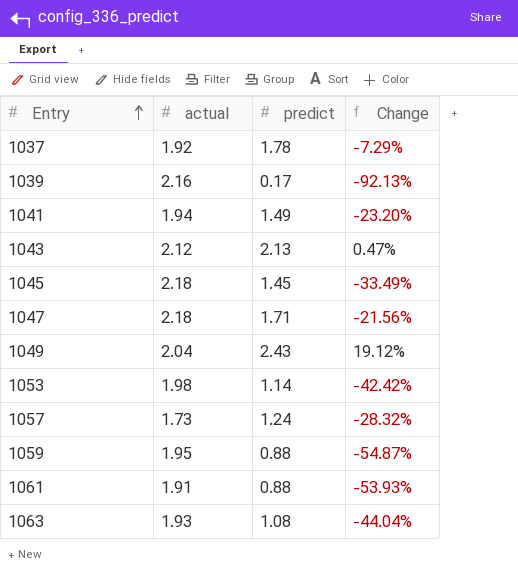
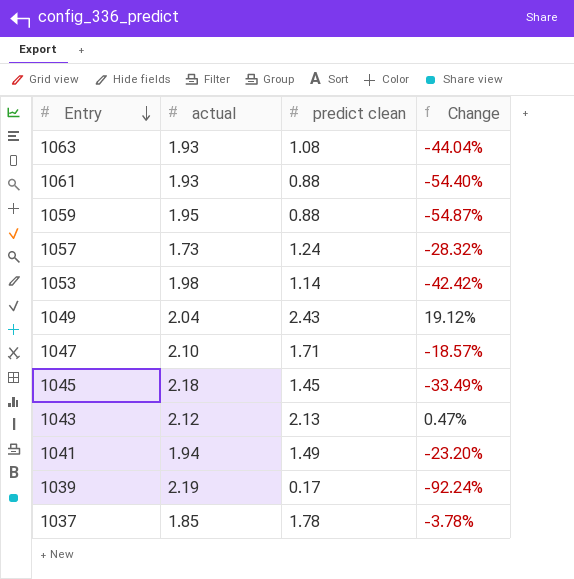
row order: Entry ascending -> Entry descending
column name: predict -> predict clean
1061 | actual: 1.91 -> 1.93
1061 | Change: -53.93% -> -54.40%
1047 | actual: 2.18 -> 2.10
1047 | Change: -21.56% -> -18.57%
1039 | actual: 2.16 -> 2.19
1039 | Change: -92.13% -> -92.24%
1037 | actual: 1.92 -> 1.85
1037 | Change: -7.29% -> -3.78%

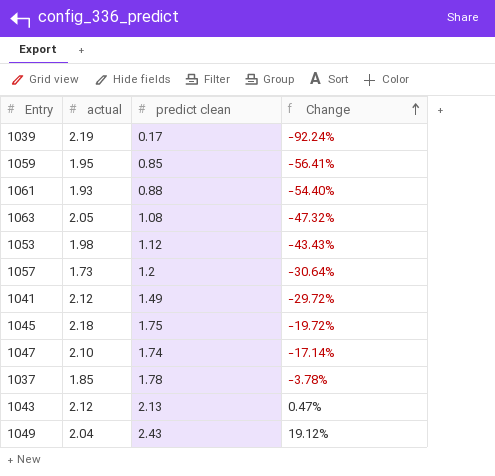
row order: Entry descending -> Change ascending
1059 | predict clean: 0.88 -> 0.85
1059 | Change: -54.87% -> -56.41%
1063 | actual: 1.93 -> 2.05
1063 | Change: -44.04% -> -47.32%
1053 | predict clean: 1.14 -> 1.12
1053 | Change: -42.42% -> -43.43%
1057 | predict clean: 1.24 -> 1.2
1057 | Change: -28.32% -> -30.64%
1041 | actual: 1.94 -> 2.12
1041 | Change: -23.20% -> -29.72%
1045 | predict clean: 1.45 -> 1.75
1045 | Change: -33.49% -> -19.72%
1047 | predict clean: 1.71 -> 1.74
1047 | Change: -18.57% -> -17.14%

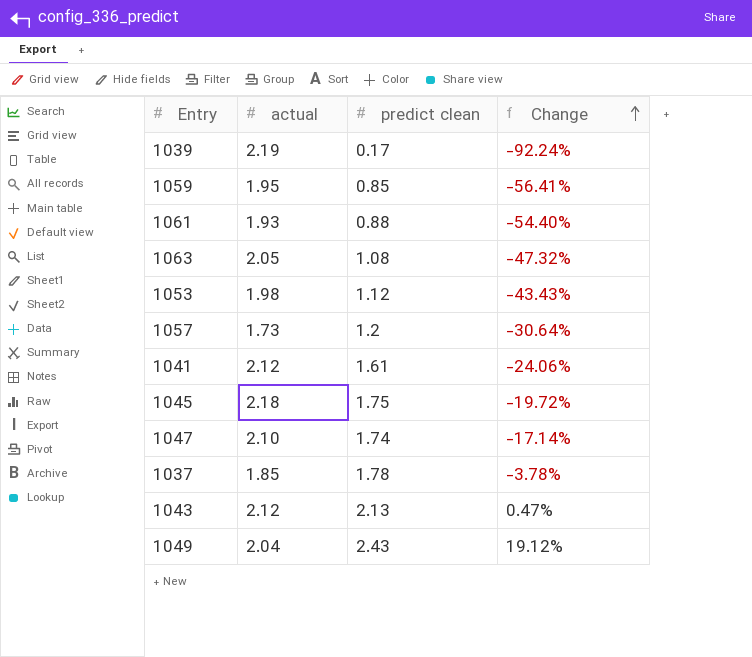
1041 | predict clean: 1.49 -> 1.61
1041 | Change: -29.72% -> -24.06%

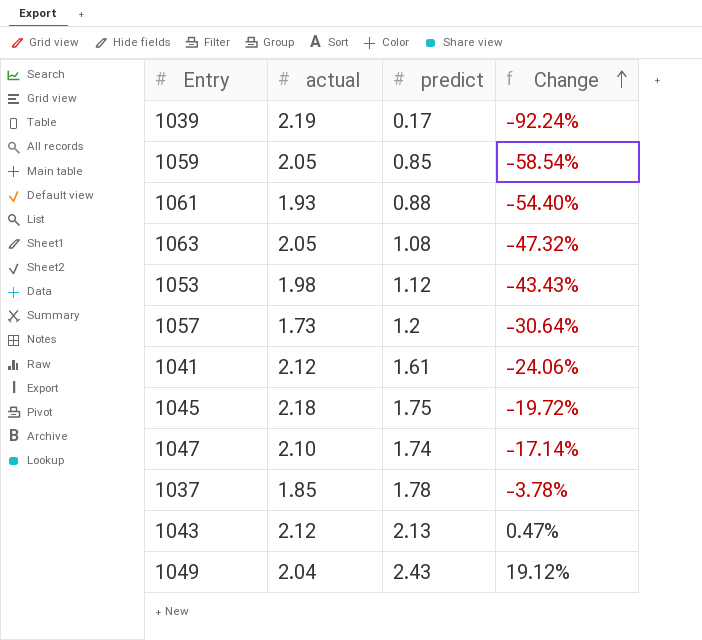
column name: predict clean -> predict
1059 | actual: 1.95 -> 2.05
1059 | Change: -56.41% -> -58.54%

